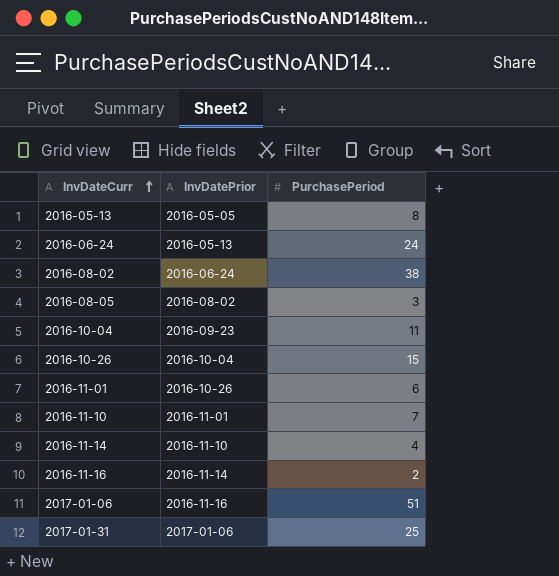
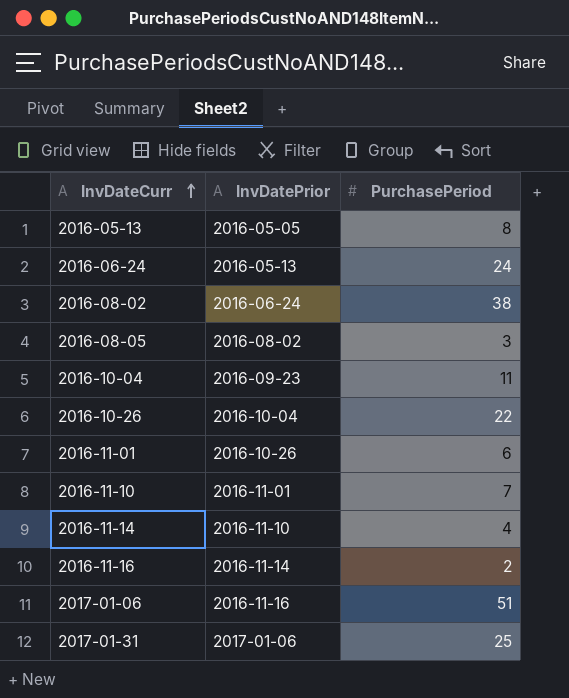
2016-10-26 | PurchasePeriod: 15 -> 22

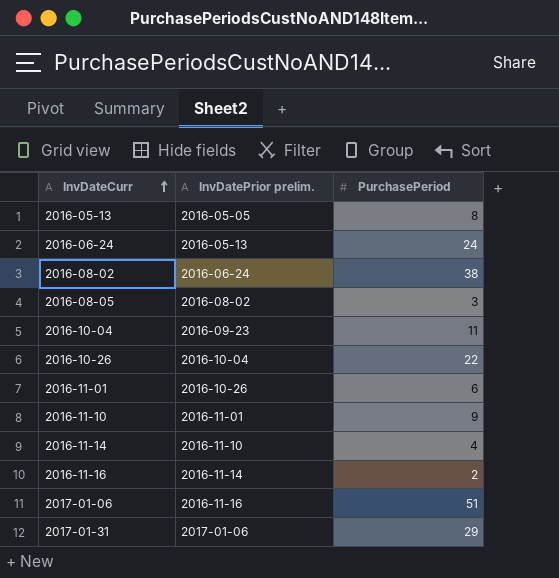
column name: InvDatePrior -> InvDatePrior prelim.
2016-11-10 | PurchasePeriod: 7 -> 9
2017-01-31 | PurchasePeriod: 25 -> 29

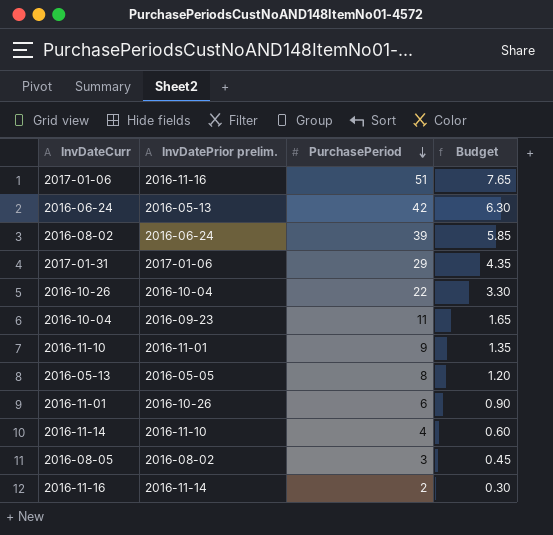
row order: InvDateCurr ascending -> PurchasePeriod descending
column Budget | formula: none -> [PurchasePeriod] * 0.15
2016-06-24 | PurchasePeriod: 24 -> 42
2016-08-02 | PurchasePeriod: 38 -> 39

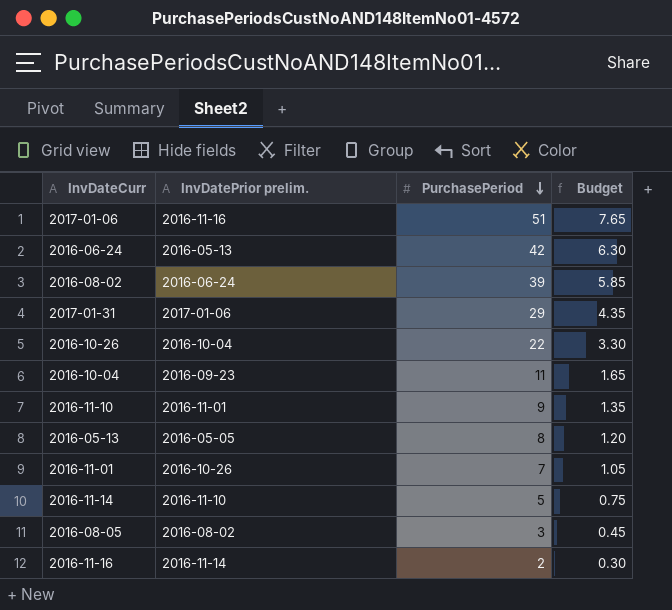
2016-11-01 | PurchasePeriod: 6 -> 7
2016-11-01 | Budget: 0.90 -> 1.05
2016-11-14 | PurchasePeriod: 4 -> 5
2016-11-14 | Budget: 0.60 -> 0.75

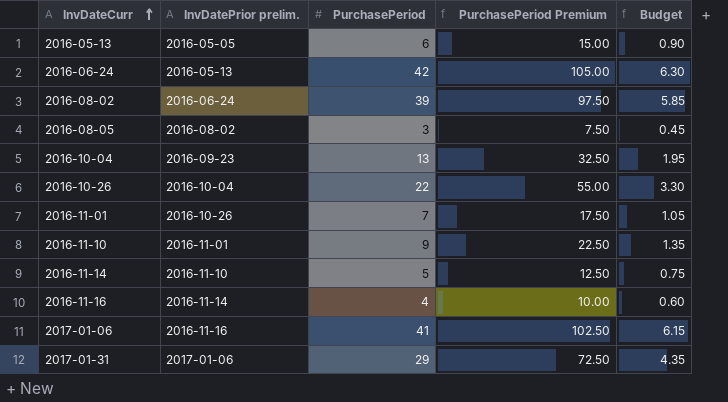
row order: PurchasePeriod descending -> InvDateCurr ascending
column PurchasePeriod Premium | formula: none -> [PurchasePeriod] * 2.5
2016-05-13 | PurchasePeriod: 8 -> 6
2016-05-13 | Budget: 1.20 -> 0.90
2016-10-04 | PurchasePeriod: 11 -> 13
2016-10-04 | Budget: 1.65 -> 1.95
2016-11-16 | PurchasePeriod: 2 -> 4
2016-11-16 | Budget: 0.30 -> 0.60
2017-01-06 | PurchasePeriod: 51 -> 41
2017-01-06 | Budget: 7.65 -> 6.15

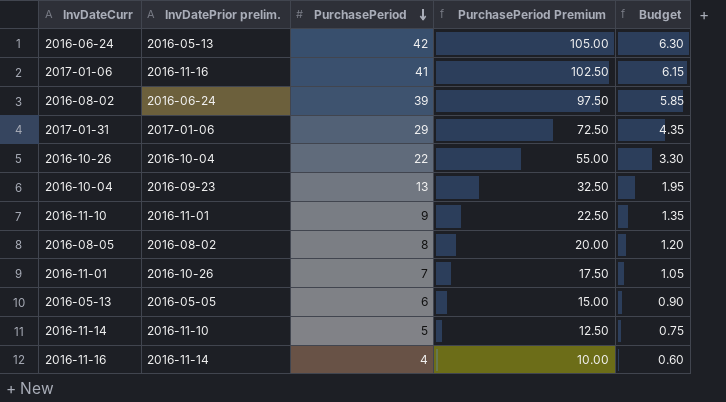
row order: InvDateCurr ascending -> PurchasePeriod descending
2016-08-05 | PurchasePeriod: 3 -> 8
2016-08-05 | PurchasePeriod Premium: 7.50 -> 20.00
2016-08-05 | Budget: 0.45 -> 1.20

